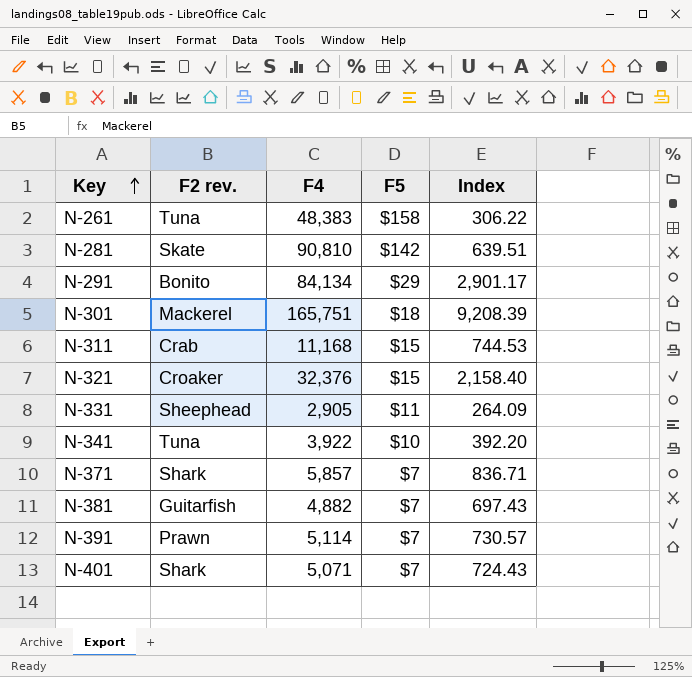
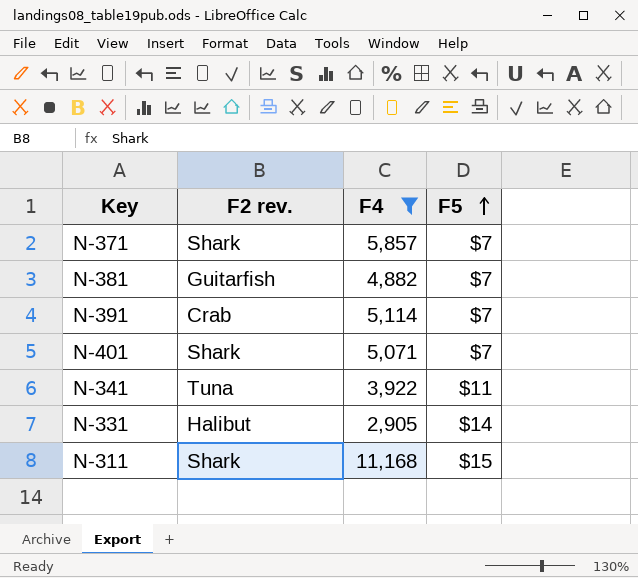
filter: none -> F4 <= 11,168
row order: Key ascending -> F5 ascending
column Index | formula: [F4] / [F5] -> none
N-391 | F2 rev.: Prawn -> Crab
N-341 | F5: $10 -> $11
N-331 | F2 rev.: Sheephead -> Halibut
N-331 | F5: $11 -> $14
N-311 | F2 rev.: Crab -> Shark

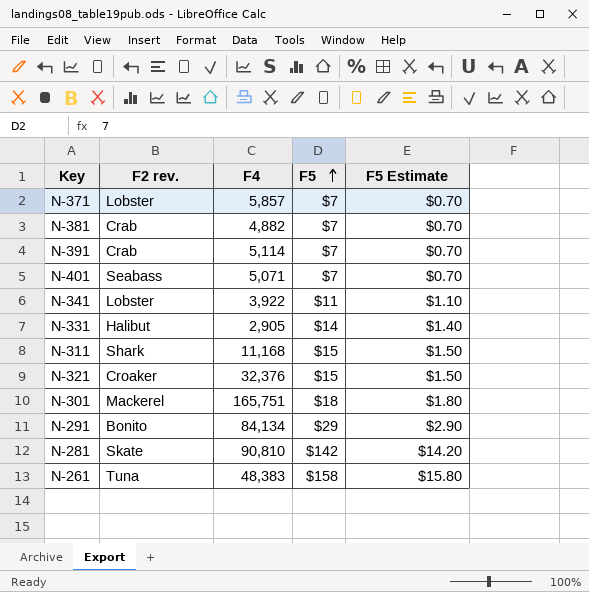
filter: F4 <= 11,168 -> none
column F5 Estimate | formula: none -> [F5] * 0.1
N-371 | F2 rev.: Shark -> Lobster
N-381 | F2 rev.: Guitarfish -> Crab
N-401 | F2 rev.: Shark -> Seabass
N-341 | F2 rev.: Tuna -> Lobster

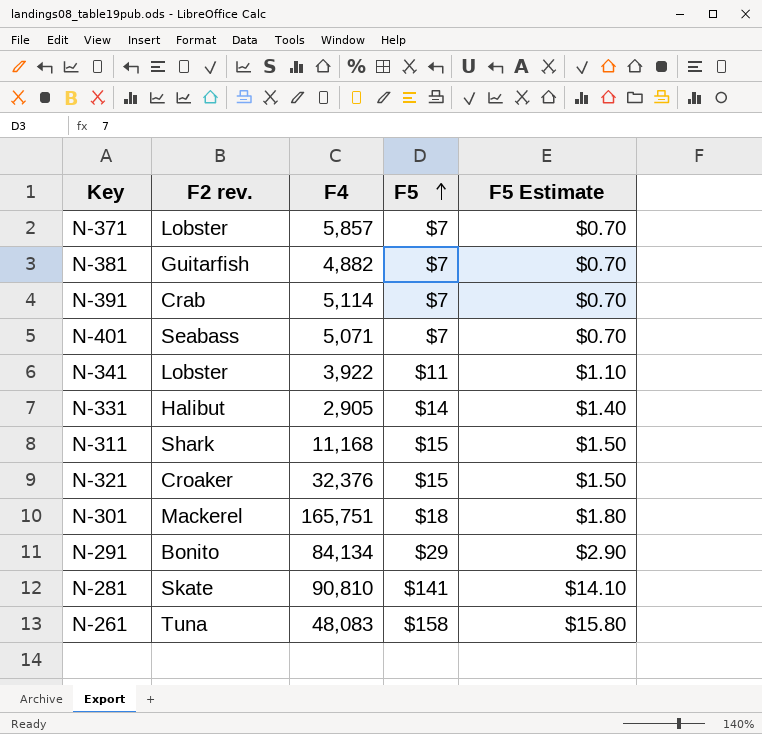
N-381 | F2 rev.: Crab -> Guitarfish
N-281 | F5: $142 -> $141
N-281 | F5 Estimate: $14.20 -> $14.10
N-261 | F4: 48,383 -> 48,083

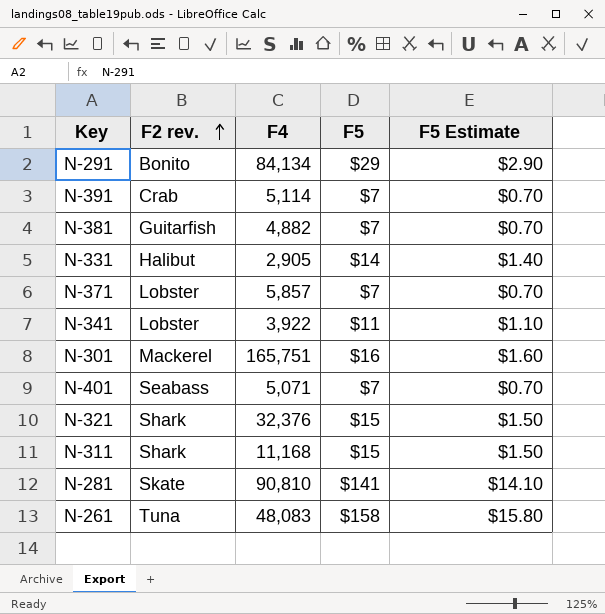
row order: F5 ascending -> F2 rev. ascending
N-301 | F5: $18 -> $16
N-301 | F5 Estimate: $1.80 -> $1.60
N-321 | F2 rev.: Croaker -> Shark

